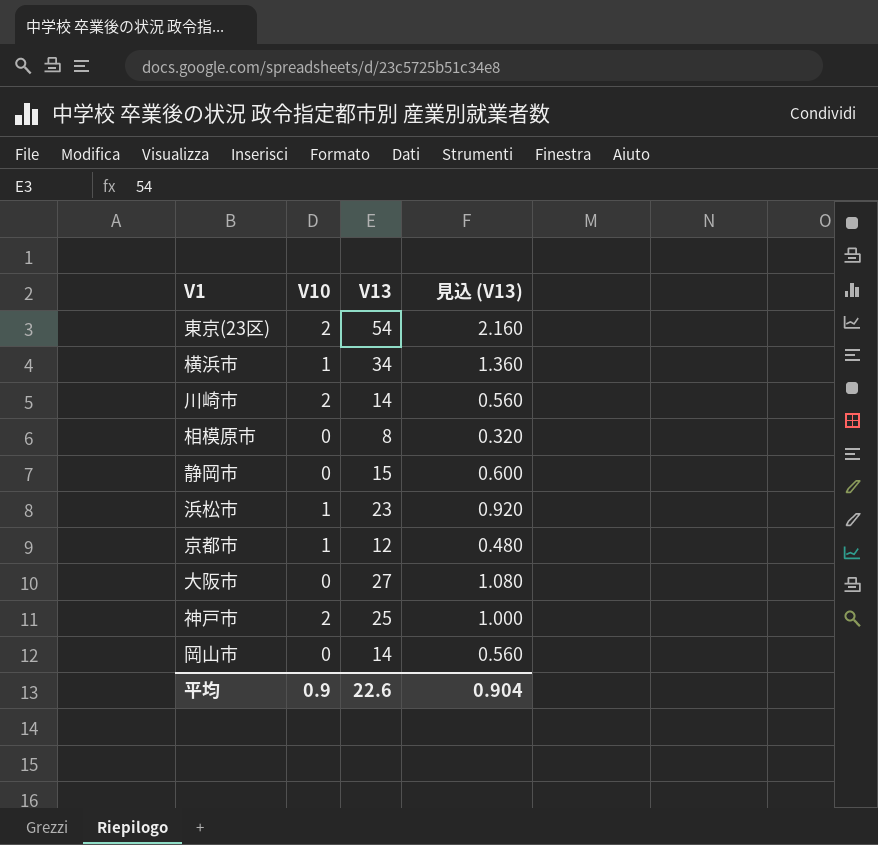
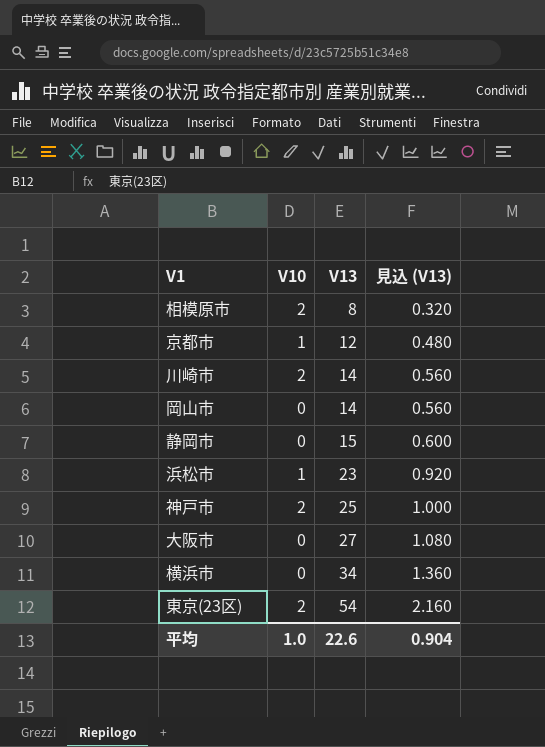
row order: none -> V13 ascending
相模原市 | V10: 0 -> 2
横浜市 | V10: 1 -> 0
平均 | V10: 0.9 -> 1.0

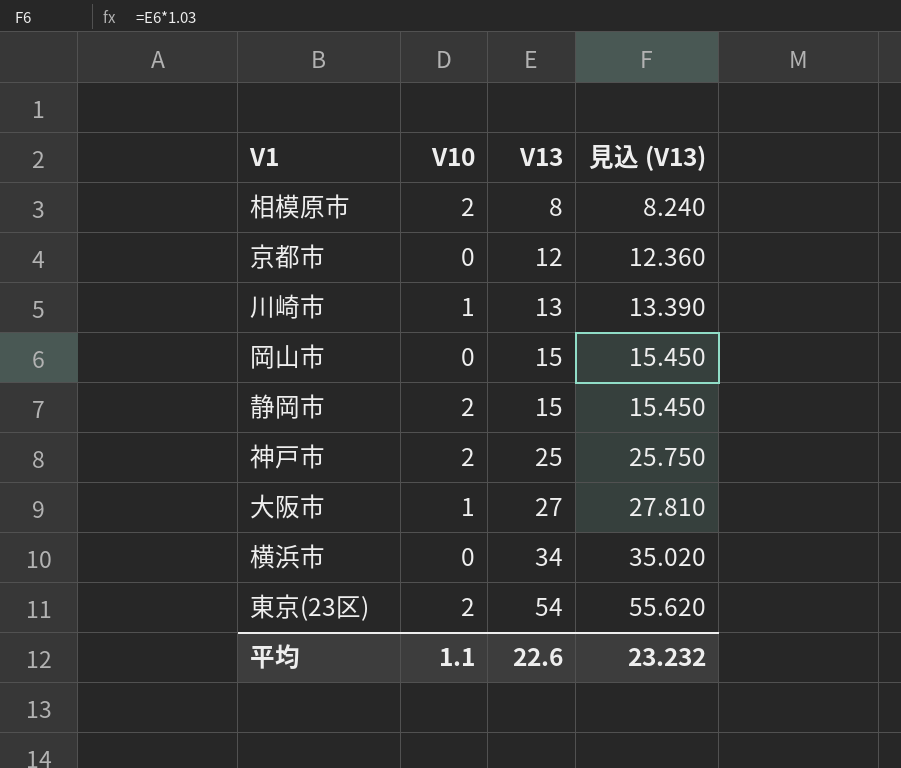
column 見込 (V13) | formula: [V13] * 0.04 -> [V13] * 1.03
row 浜松市: 1 | 23 | 0.920 -> none
京都市 | V10: 1 -> 0
川崎市 | V10: 2 -> 1
川崎市 | V13: 14 -> 13
岡山市 | V13: 14 -> 15
静岡市 | V10: 0 -> 2
大阪市 | V10: 0 -> 1
平均 | V10: 1.0 -> 1.1
平均 | 見込 (V13): 0.904 -> 23.232

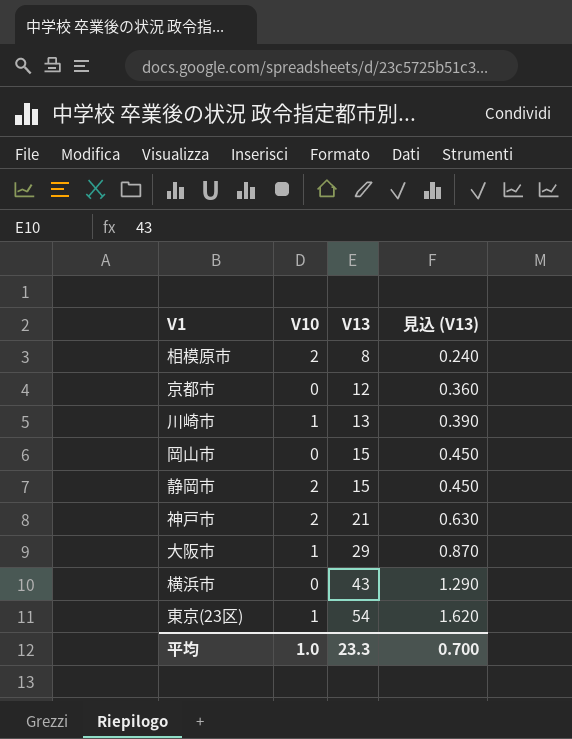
column 見込 (V13) | formula: [V13] * 1.03 -> [V13] * 0.03
神戸市 | V13: 25 -> 21
大阪市 | V13: 27 -> 29
横浜市 | V13: 34 -> 43
東京(23区) | V10: 2 -> 1
平均 | V10: 1.1 -> 1.0
平均 | V13: 22.6 -> 23.3
平均 | 見込 (V13): 23.232 -> 0.700

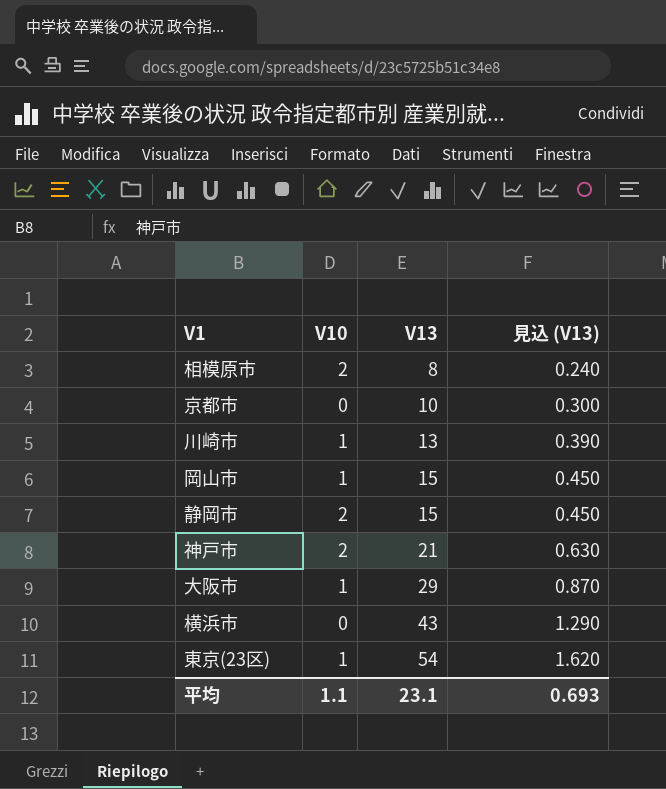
京都市 | V13: 12 -> 10
京都市 | 見込 (V13): 0.360 -> 0.300
岡山市 | V10: 0 -> 1
平均 | V10: 1.0 -> 1.1
平均 | V13: 23.3 -> 23.1
平均 | 見込 (V13): 0.700 -> 0.693

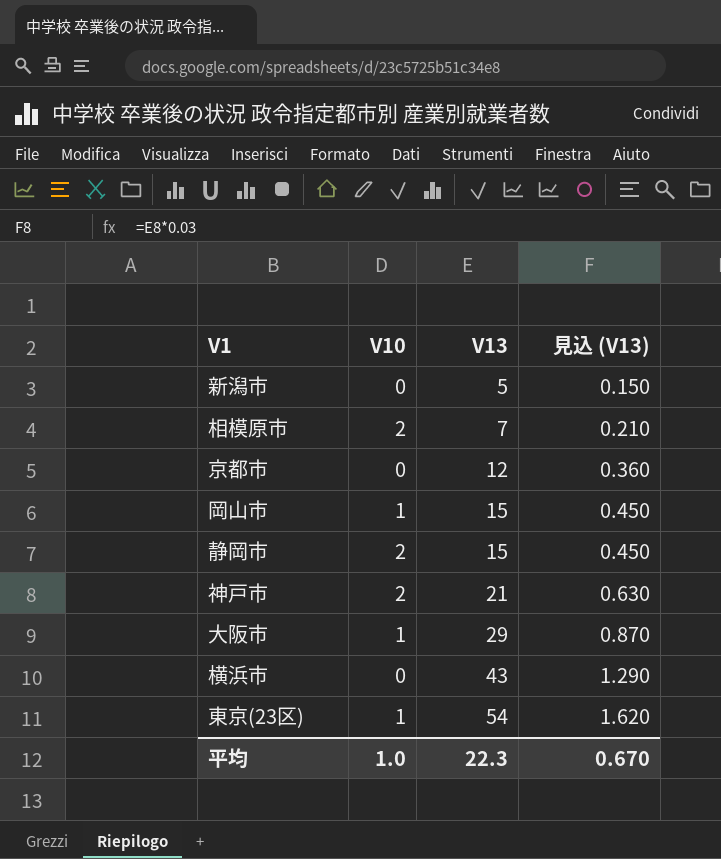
row 川崎市: 1 | 13 | 0.390 -> none
row 新潟市: none -> 0 | 5 | 0.150
相模原市 | V13: 8 -> 7
相模原市 | 見込 (V13): 0.240 -> 0.210
京都市 | V13: 10 -> 12
京都市 | 見込 (V13): 0.300 -> 0.360
平均 | V10: 1.1 -> 1.0
平均 | V13: 23.1 -> 22.3
平均 | 見込 (V13): 0.693 -> 0.670

